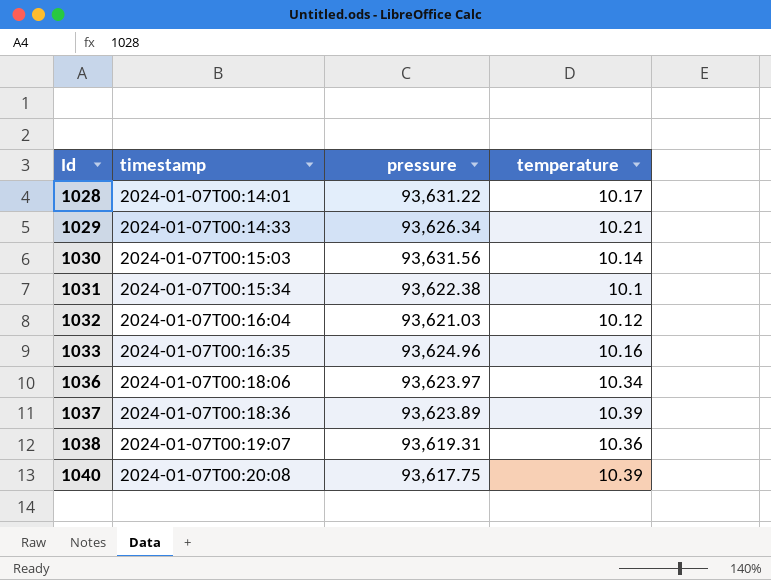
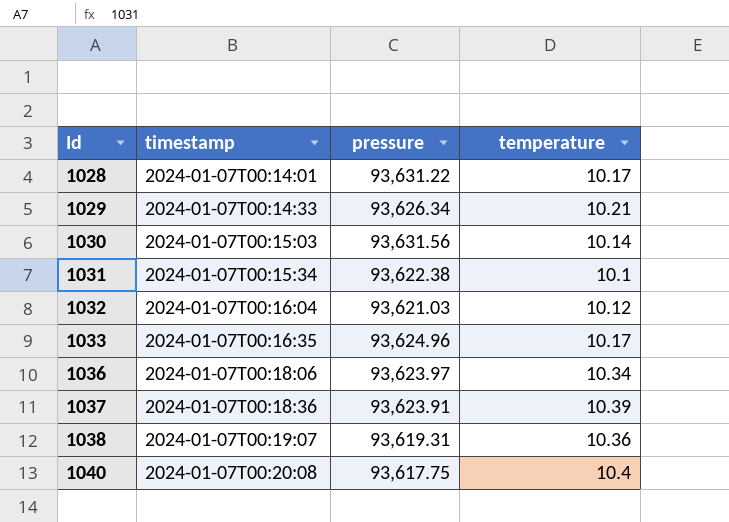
1033 | temperature: 10.16 -> 10.17
1037 | pressure: 93,623.89 -> 93,623.91
1040 | temperature: 10.39 -> 10.4

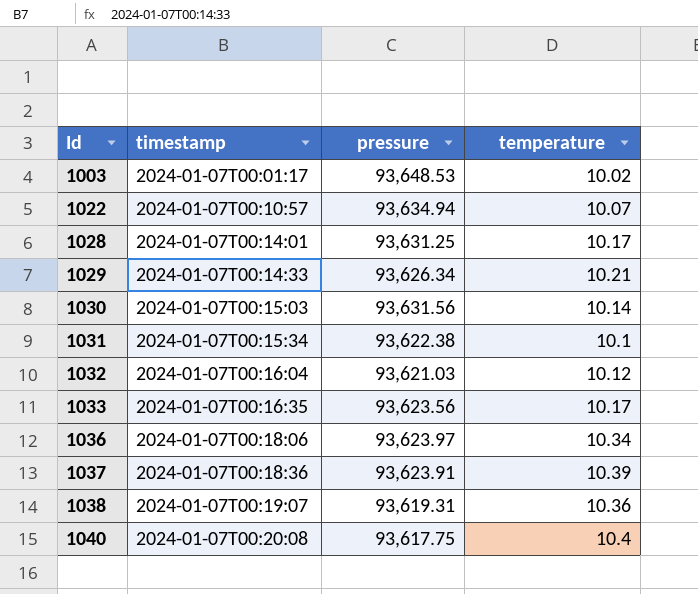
row 1003: none -> 2024-01-07T00:01:17 | 93,648.53 | 10.02
row 1022: none -> 2024-01-07T00:10:57 | 93,634.94 | 10.07
1028 | pressure: 93,631.22 -> 93,631.25
1033 | pressure: 93,624.96 -> 93,623.56

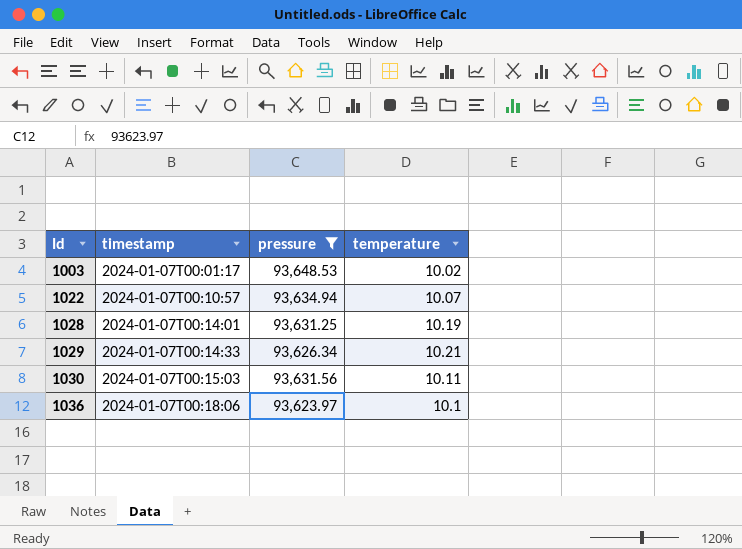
filter: none -> pressure >= 93,623.97
1028 | temperature: 10.17 -> 10.19
1030 | temperature: 10.14 -> 10.11
1036 | temperature: 10.34 -> 10.1

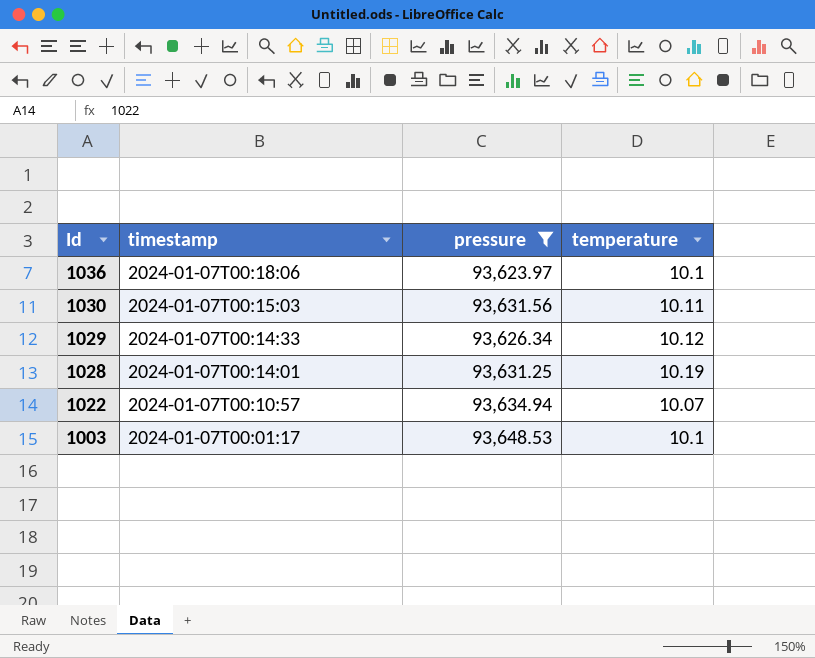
row order: Id ascending -> Id descending
1029 | temperature: 10.21 -> 10.12
1003 | temperature: 10.02 -> 10.1

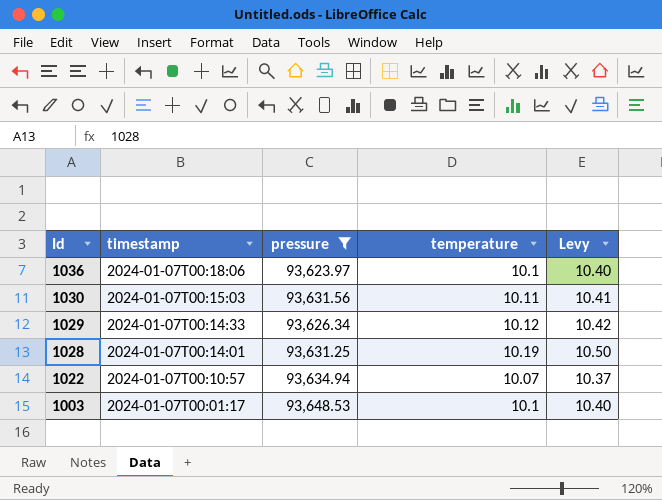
column Levy | formula: none -> [temperature] * 1.03

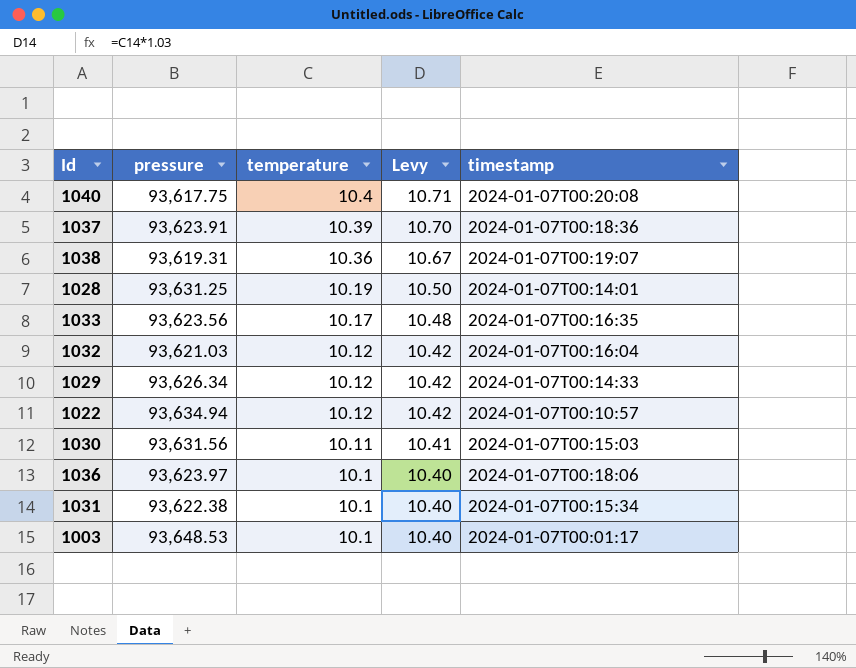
filter: pressure >= 93,623.97 -> none
row order: Id descending -> temperature descending
column timestamp | position: 2 -> 5
1022 | temperature: 10.07 -> 10.12
1022 | Levy: 10.37 -> 10.42

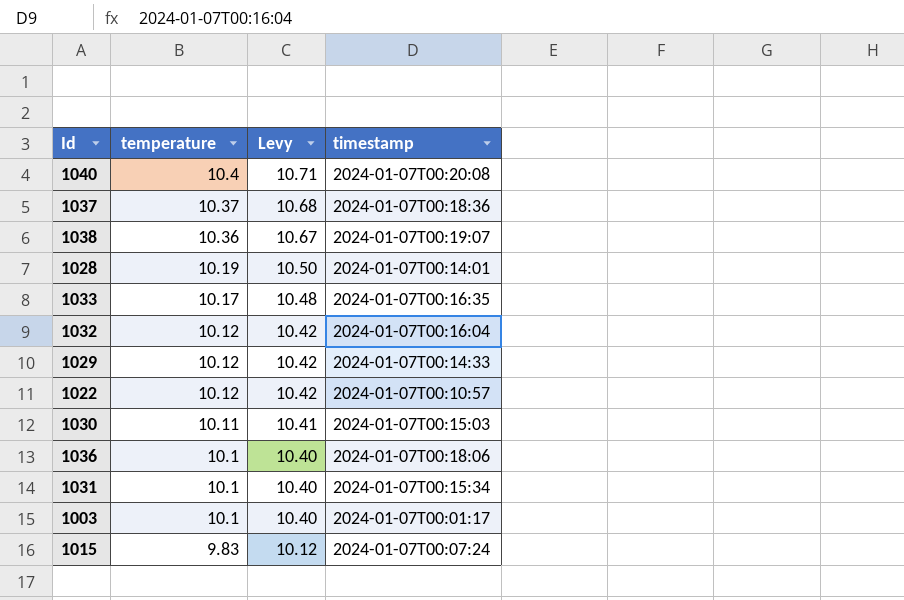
column pressure | position: 2 -> none
1037 | temperature: 10.39 -> 10.37
1037 | Levy: 10.70 -> 10.68
row 1015: none -> 9.83 | 10.12 | 2024-01-07T00:07:24

